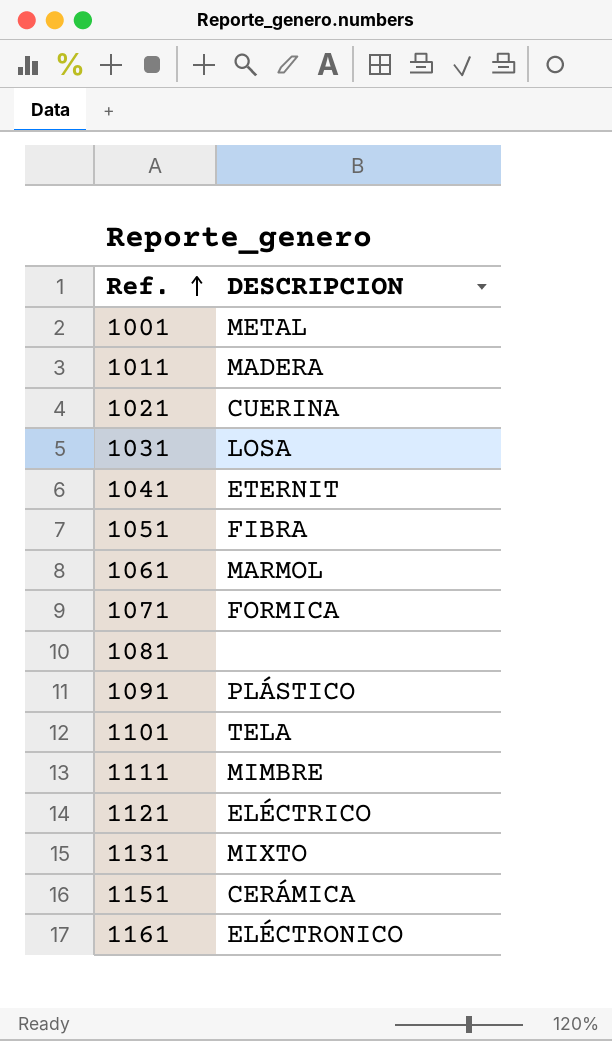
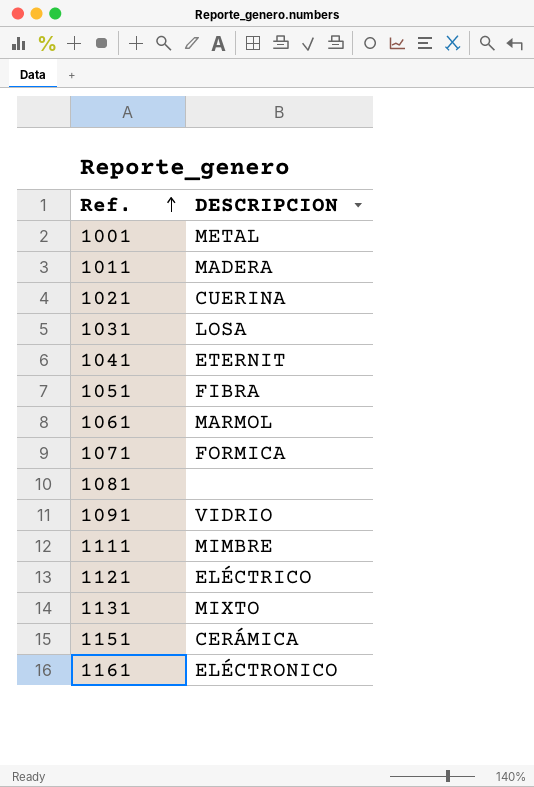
row 1101: TELA -> none
1091 | DESCRIPCION: PLÁSTICO -> VIDRIO

